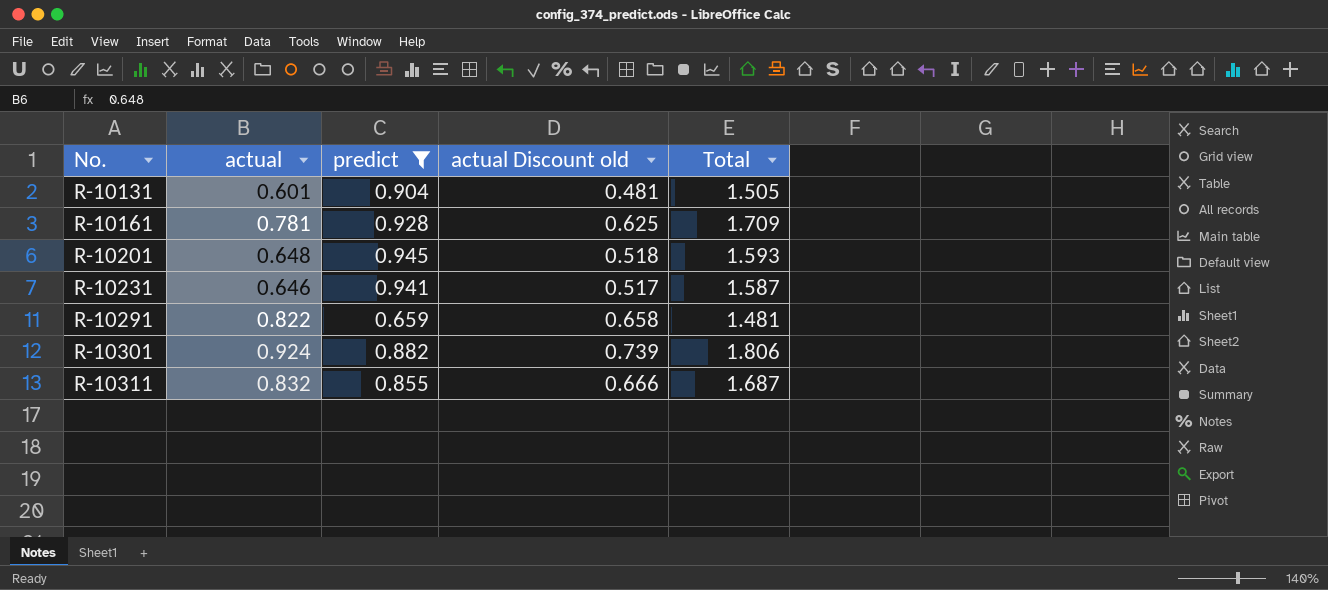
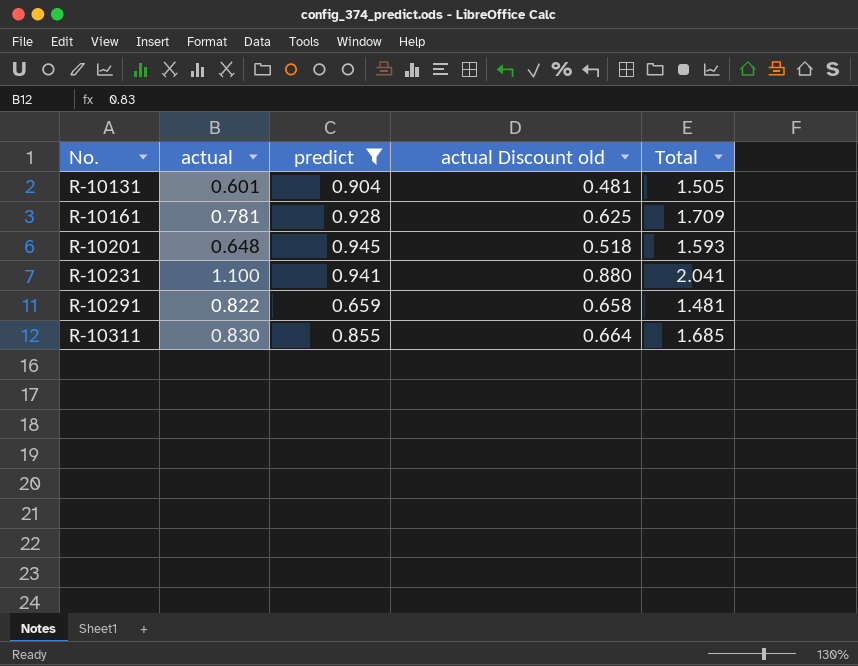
row R-10301: 0.924 | 0.882 | 0.739 | 1.806 -> none
R-10231 | actual: 0.646 -> 1.100
R-10231 | actual Discount old: 0.517 -> 0.880
R-10231 | Total: 1.587 -> 2.041
R-10311 | actual: 0.832 -> 0.830
R-10311 | actual Discount old: 0.666 -> 0.664
R-10311 | Total: 1.687 -> 1.685

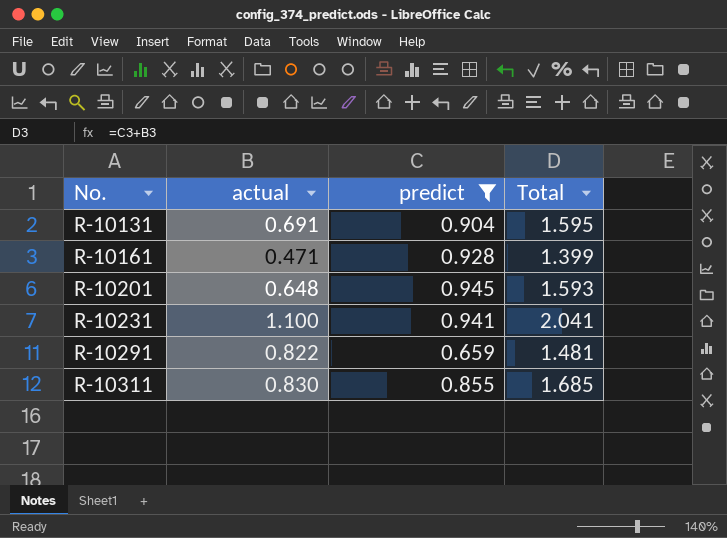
column actual Discount old | formula: [actual] * 0.8 -> none
R-10131 | actual: 0.601 -> 0.691
R-10131 | Total: 1.505 -> 1.595
R-10161 | actual: 0.781 -> 0.471
R-10161 | Total: 1.709 -> 1.399

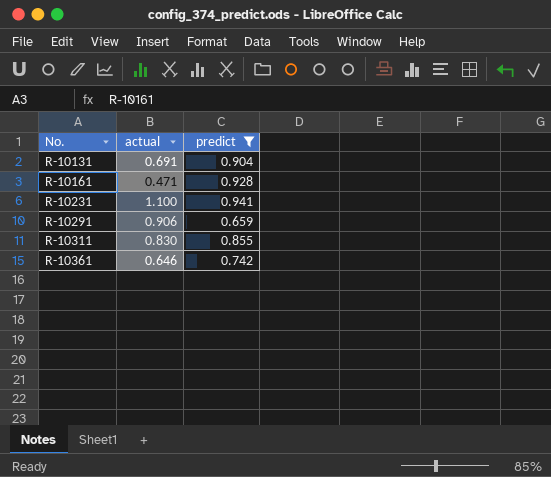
column Total | formula: [actual] + [predict] -> none
row R-10201: 0.648 | 0.945 | 1.593 -> none
R-10291 | actual: 0.822 -> 0.906
row R-10361: none -> 0.646 | 0.742

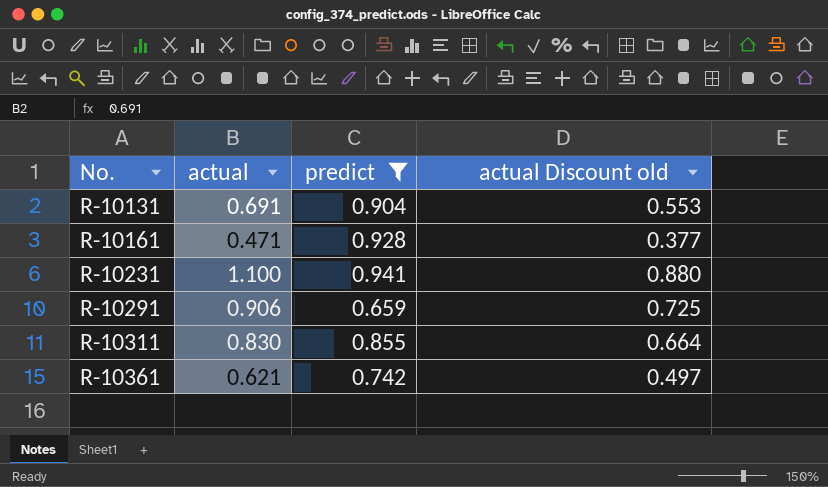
column actual Discount old | formula: none -> [actual] * 0.8
R-10361 | actual: 0.646 -> 0.621

